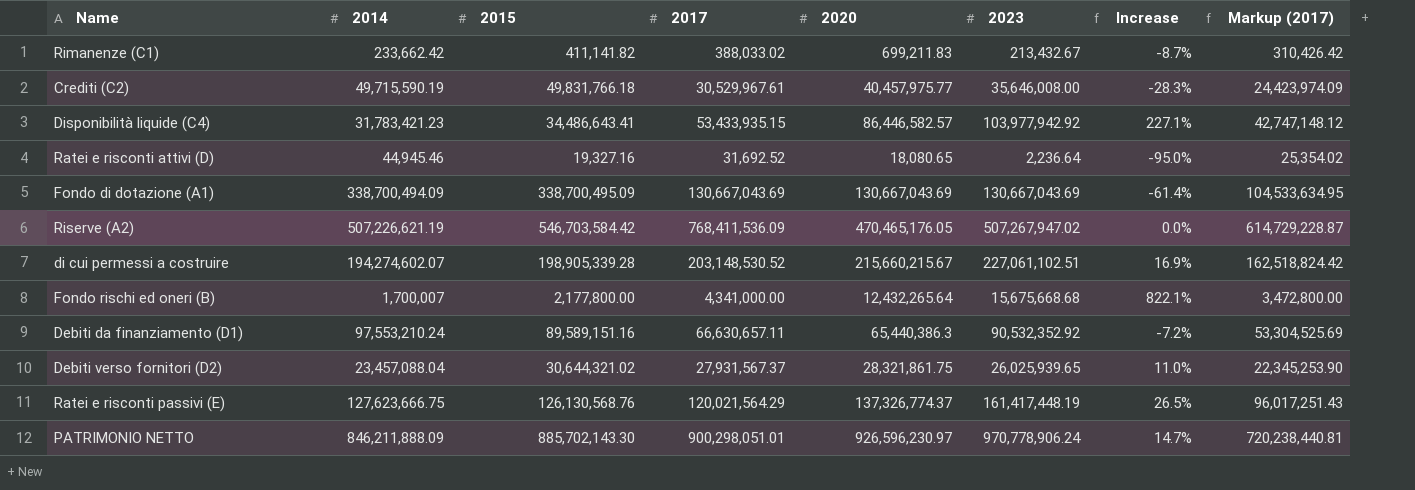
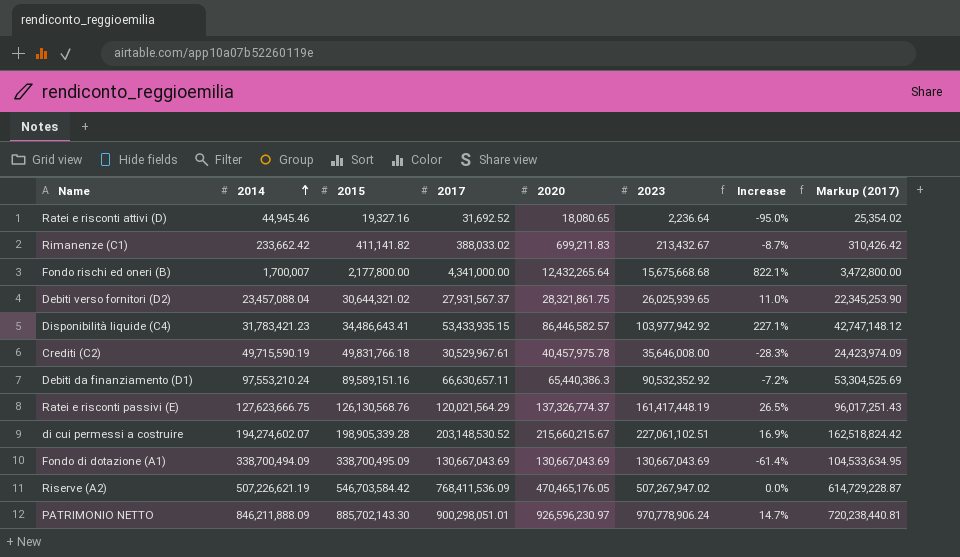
row order: none -> 2014 ascending
Crediti (C2) | 2020: 40,457,975.77 -> 40,457,975.78

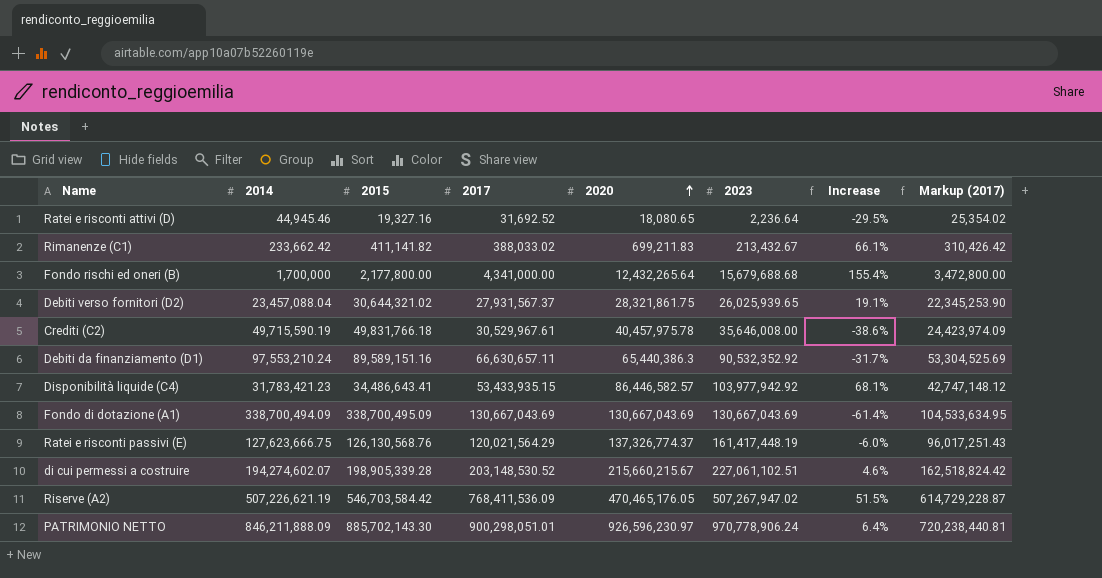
row order: 2014 ascending -> 2020 ascending
column Increase | formula: ([2023] - [2014]) / [2014] -> ([2017] - [2014]) / [2014]
Fondo rischi ed oneri (B) | 2014: 1,700,007 -> 1,700,000
Fondo rischi ed oneri (B) | 2023: 15,675,668.68 -> 15,679,688.68

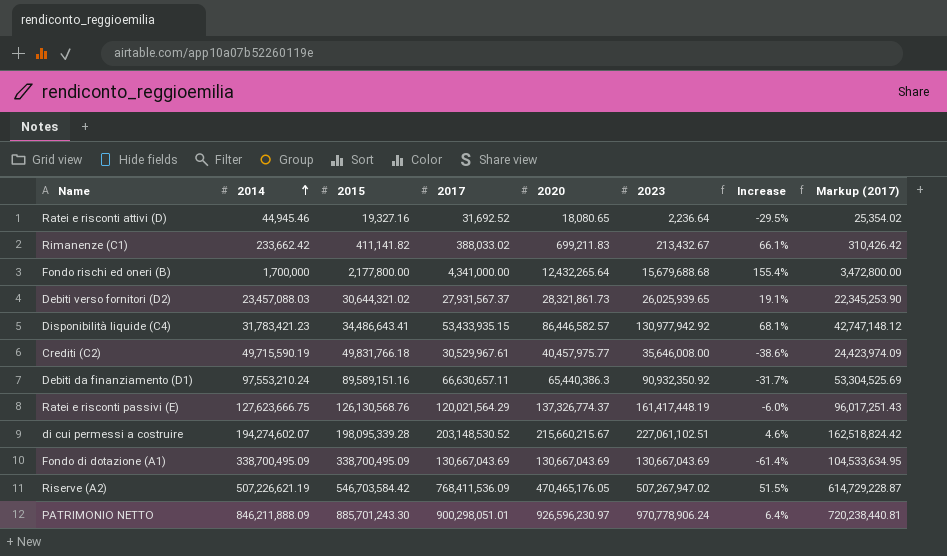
row order: 2020 ascending -> 2014 ascending
Debiti verso fornitori (D2) | 2014: 23,457,088.04 -> 23,457,088.03
Debiti verso fornitori (D2) | 2020: 28,321,861.75 -> 28,321,861.73
Disponibilità liquide (C4) | 2023: 103,977,942.92 -> 130,977,942.92
Crediti (C2) | 2020: 40,457,975.78 -> 40,457,975.77
Debiti da finanziamento (D1) | 2023: 90,532,352.92 -> 90,932,350.92
di cui permessi a costruire | 2015: 198,905,339.28 -> 198,095,339.28
Fondo di dotazione (A1) | 2014: 338,700,494.09 -> 338,700,495.09
PATRIMONIO NETTO | 2015: 885,702,143.30 -> 885,701,243.30

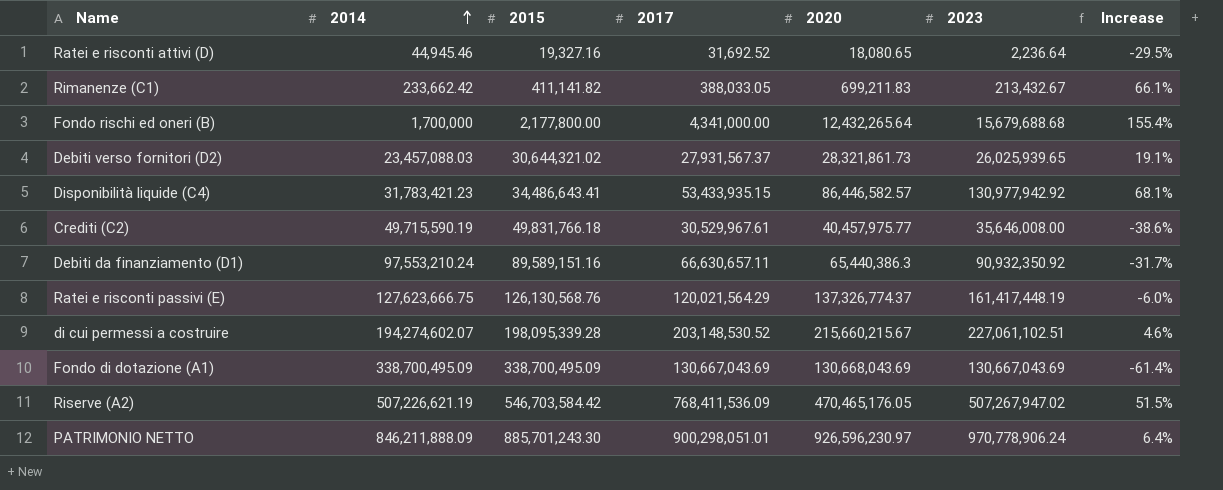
column Markup (2017) | formula: [2017] * 0.8 -> none
Rimanenze (C1) | 2017: 388,033.02 -> 388,033.05
Fondo di dotazione (A1) | 2020: 130,667,043.69 -> 130,668,043.69

